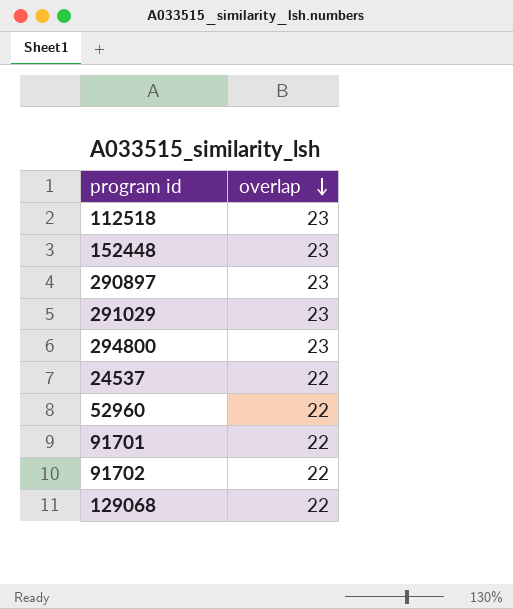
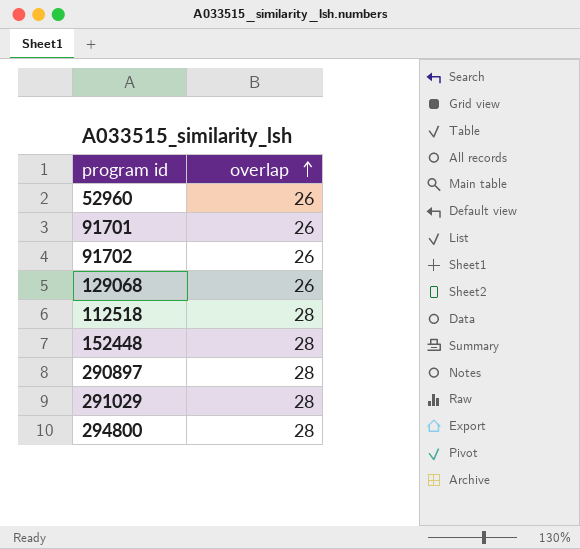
row order: overlap descending -> overlap ascending
row 24537: 22 -> none
52960 | overlap: 22 -> 26
91701 | overlap: 22 -> 26
91702 | overlap: 22 -> 26
129068 | overlap: 22 -> 26
112518 | overlap: 23 -> 28
152448 | overlap: 23 -> 28
290897 | overlap: 23 -> 28
291029 | overlap: 23 -> 28
294800 | overlap: 23 -> 28

